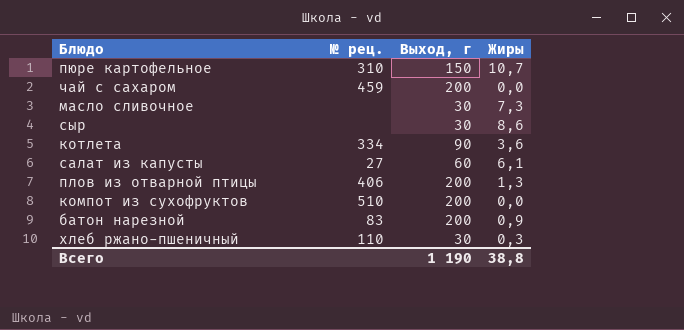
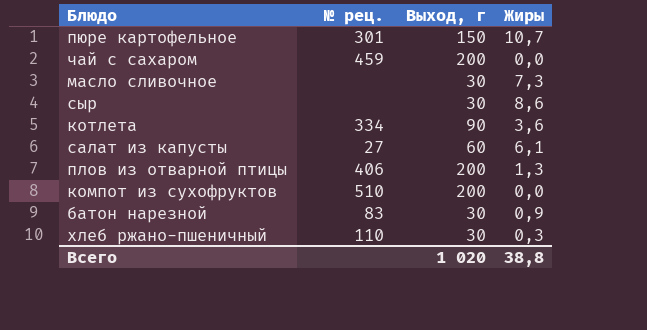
пюре картофельное | № рец.: 310 -> 301
батон нарезной | Выход, г: 200 -> 30
Всего | Выход, г: 1 190 -> 1 020

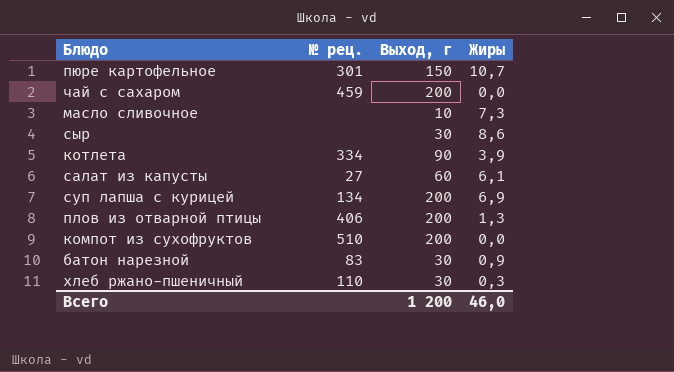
масло сливочное | Выход, г: 30 -> 10
котлета | Жиры: 3,6 -> 3,9
row суп лапша с курицей: none -> 134 | 200 | 6,9
Всего | Выход, г: 1 020 -> 1 200
Всего | Жиры: 38,8 -> 46,0

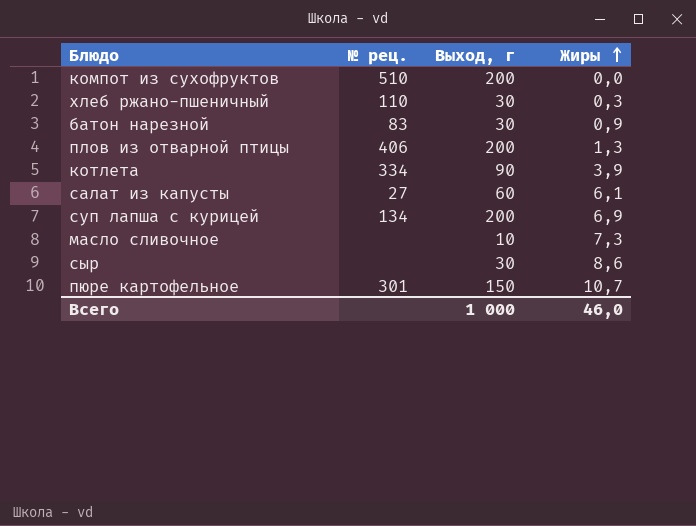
row order: none -> Жиры ascending
row чай с сахаром: 459 | 200 | 0,0 -> none
Всего | Выход, г: 1 200 -> 1 000

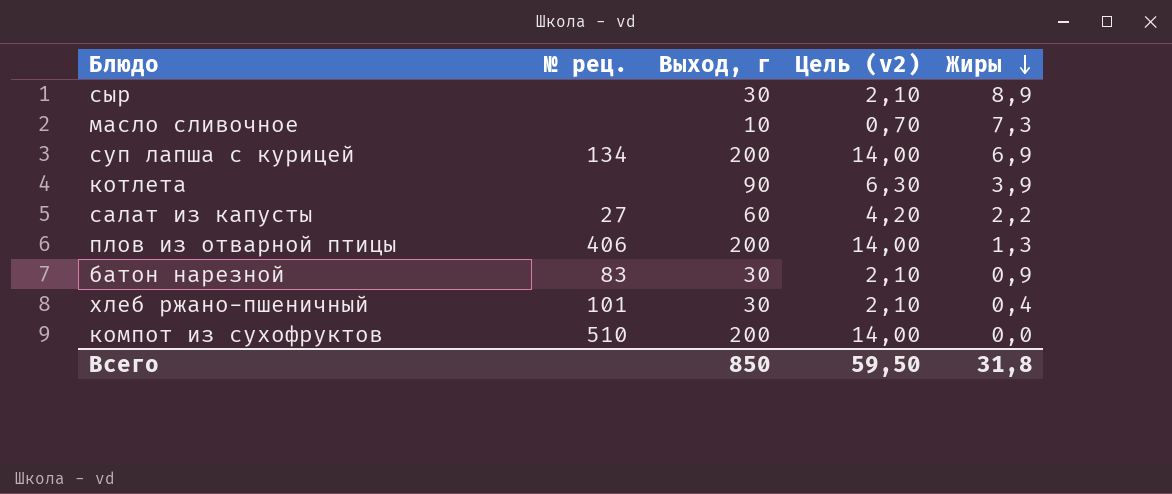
row order: Жиры ascending -> Жиры descending
column Цель (v2) | formula: none -> [Выход, г] * 0,07
row пюре картофельное: 301 | 150 | 10,7 -> none
сыр | Жиры: 8,6 -> 8,9
котлета | № рец.: 334 -> none
салат из капусты | Жиры: 6,1 -> 2,2
хлеб ржано-пшеничный | № рец.: 110 -> 101
хлеб ржано-пшеничный | Жиры: 0,3 -> 0,4
Всего | Выход, г: 1 000 -> 850
Всего | Жиры: 46,0 -> 31,8

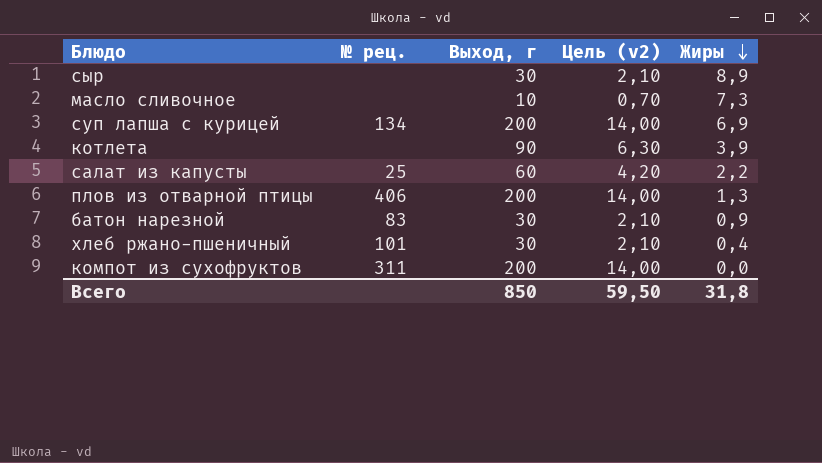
салат из капусты | № рец.: 27 -> 25
компот из сухофруктов | № рец.: 510 -> 311

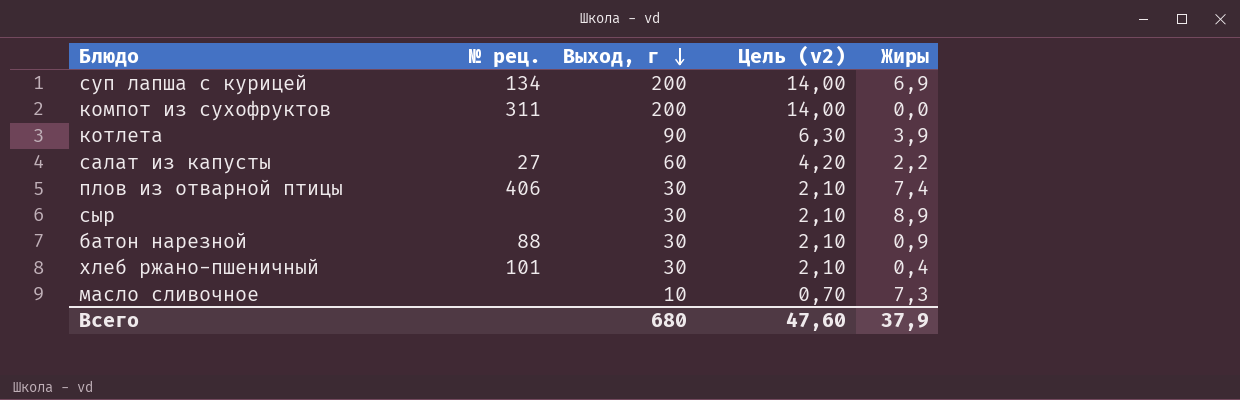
row order: Жиры descending -> Выход, г descending
салат из капусты | № рец.: 25 -> 27
плов из отварной птицы | Выход, г: 200 -> 30
плов из отварной птицы | Цель (v2): 14,00 -> 2,10
плов из отварной птицы | Жиры: 1,3 -> 7,4
батон нарезной | № рец.: 83 -> 88
Всего | Выход, г: 850 -> 680
Всего | Цель (v2): 59,50 -> 47,60
Всего | Жиры: 31,8 -> 37,9

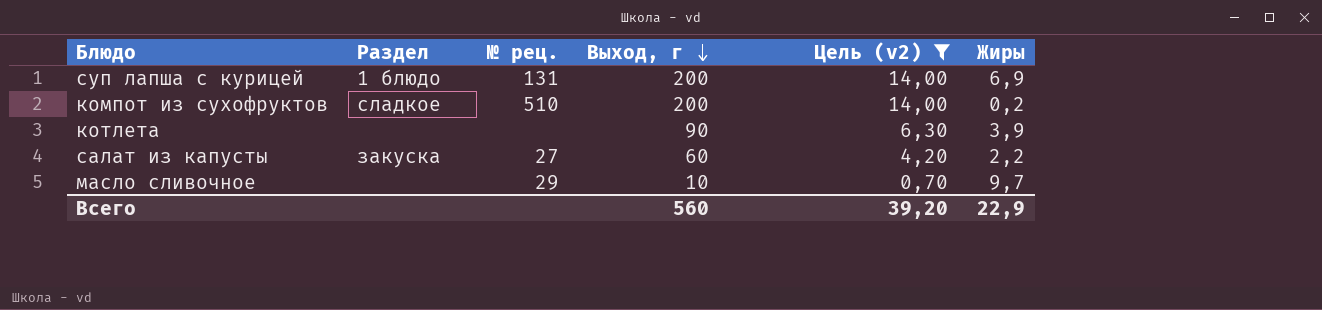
filter: none -> Цель (v2) != 2,10
column Раздел | position: none -> 2
суп лапша с курицей | № рец.: 134 -> 131
компот из сухофруктов | № рец.: 311 -> 510
компот из сухофруктов | Жиры: 0,0 -> 0,2
масло сливочное | № рец.: none -> 29
масло сливочное | Жиры: 7,3 -> 9,7
Всего | Выход, г: 680 -> 560
Всего | Цель (v2): 47,60 -> 39,20
Всего | Жиры: 37,9 -> 22,9

